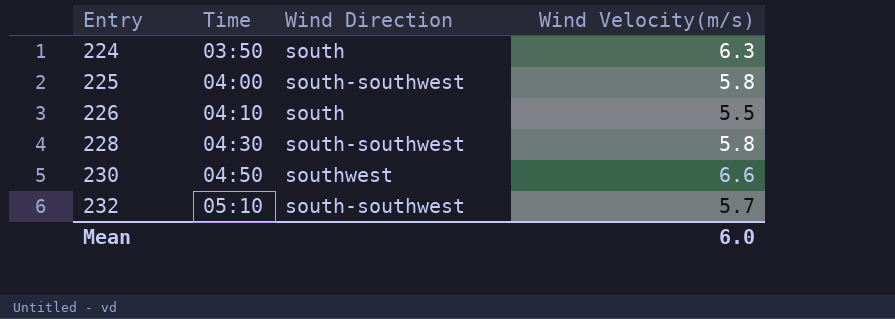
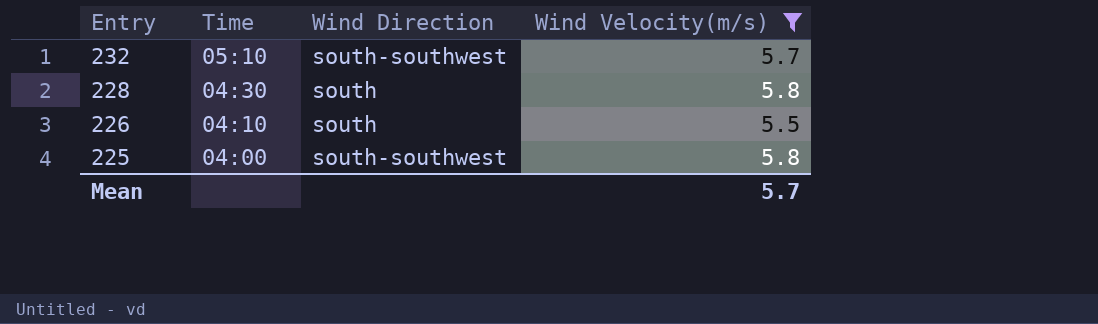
filter: none -> Wind Velocity(m/s) <= 5.8
row order: Entry ascending -> Entry descending
228 | Wind Direction: south-southwest -> south
Mean | Wind Velocity(m/s): 6.0 -> 5.7

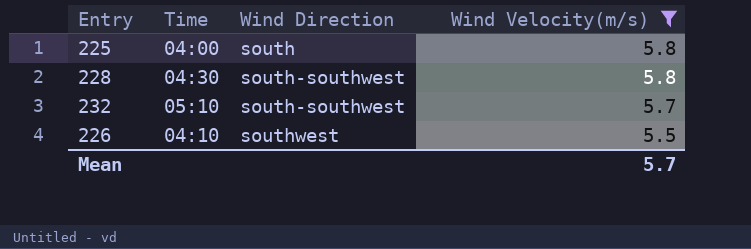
row order: Entry descending -> Wind Direction ascending
225 | Wind Direction: south-southwest -> south
228 | Wind Direction: south -> south-southwest
226 | Wind Direction: south -> southwest

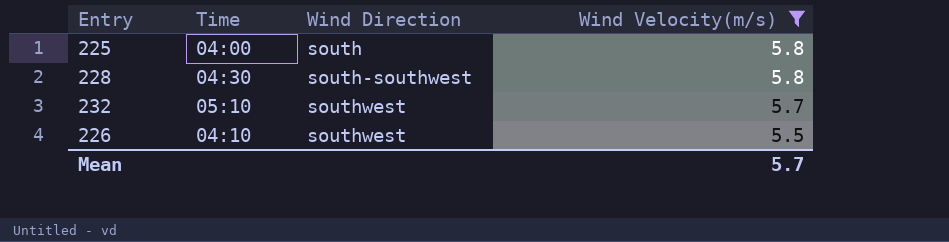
232 | Wind Direction: south-southwest -> southwest

